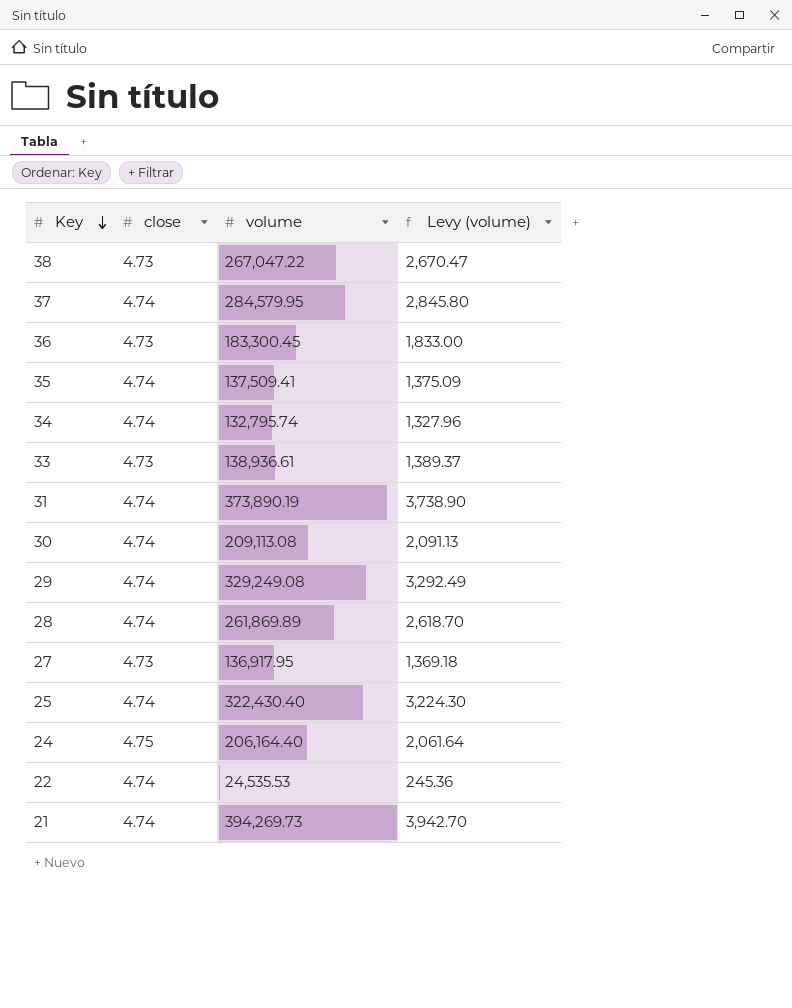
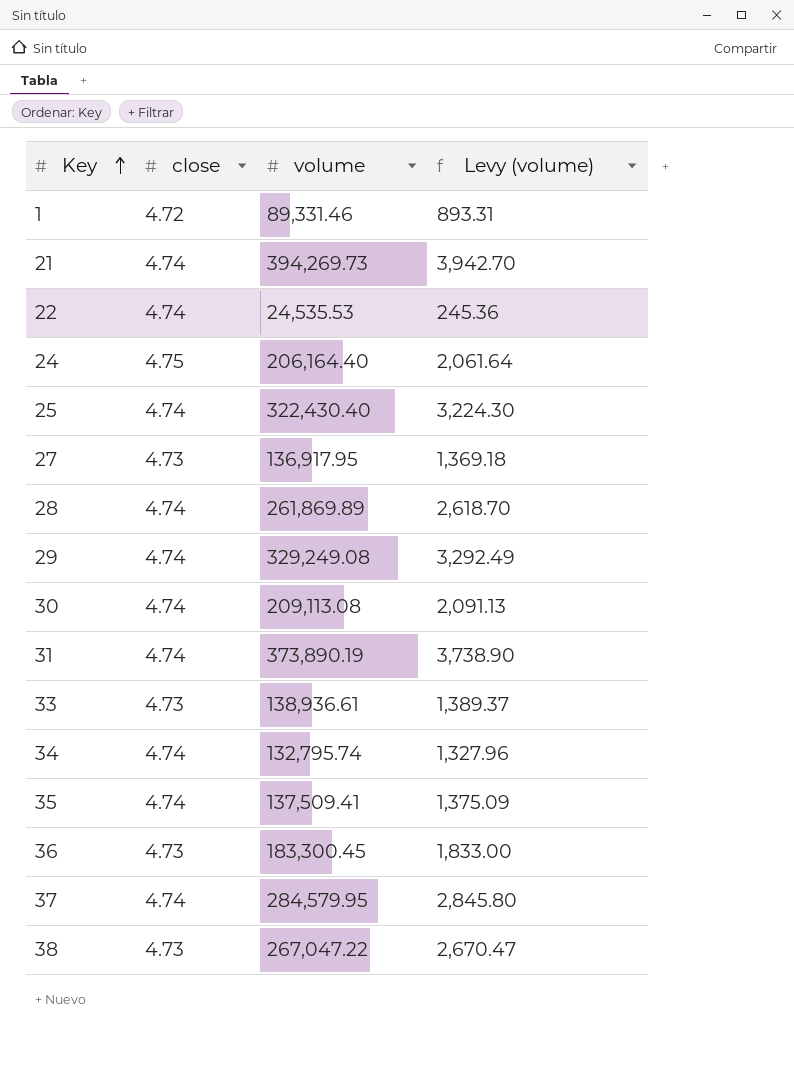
row order: Key descending -> Key ascending
row 1: none -> 4.72 | 89,331.46 | 893.31

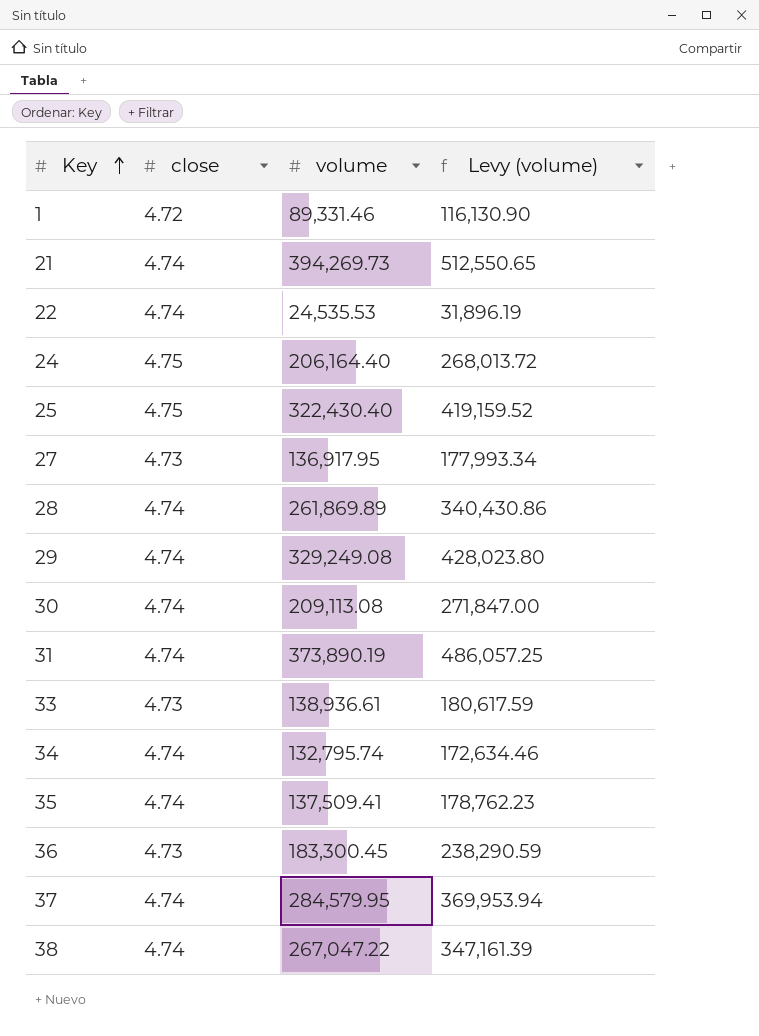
column Levy (volume) | formula: [volume] * 0.01 -> [volume] * 1.3
25 | close: 4.74 -> 4.75
38 | close: 4.73 -> 4.74

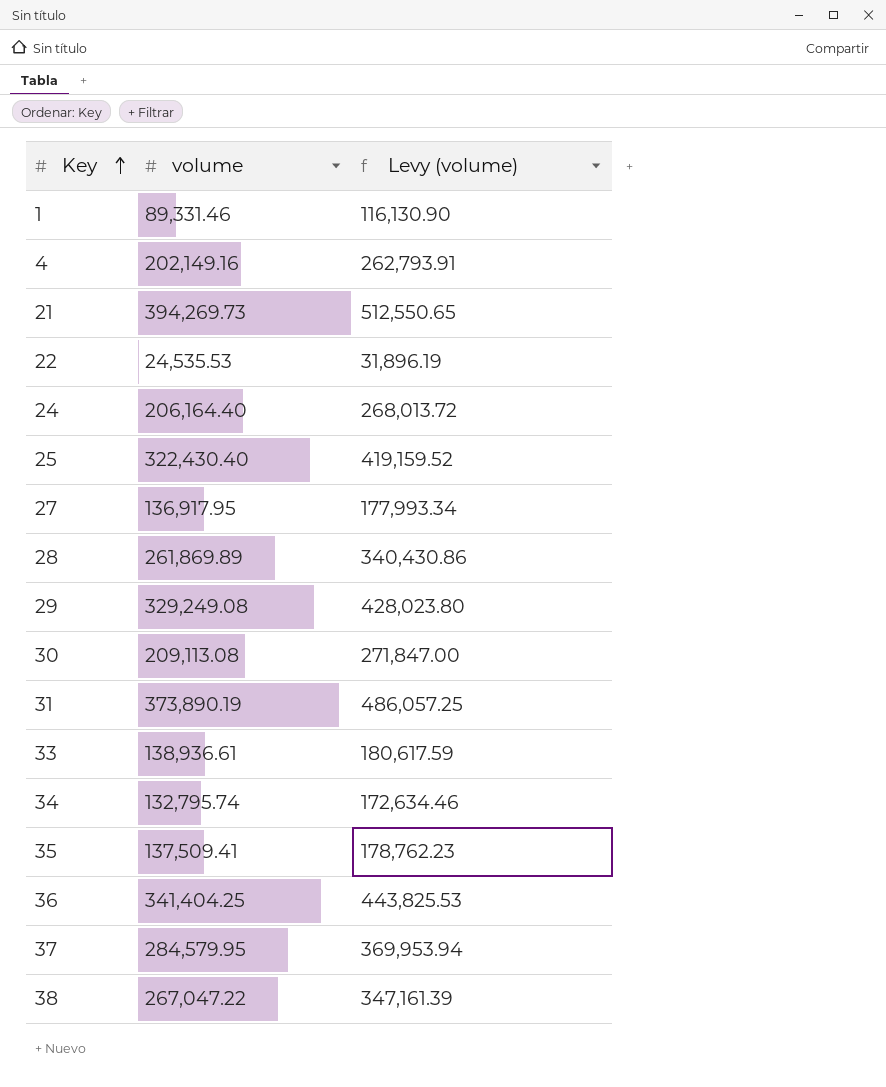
column close | position: 2 -> none
row 4: none -> 202,149.16 | 262,793.91
36 | volume: 183,300.45 -> 341,404.25
36 | Levy (volume): 238,290.59 -> 443,825.53

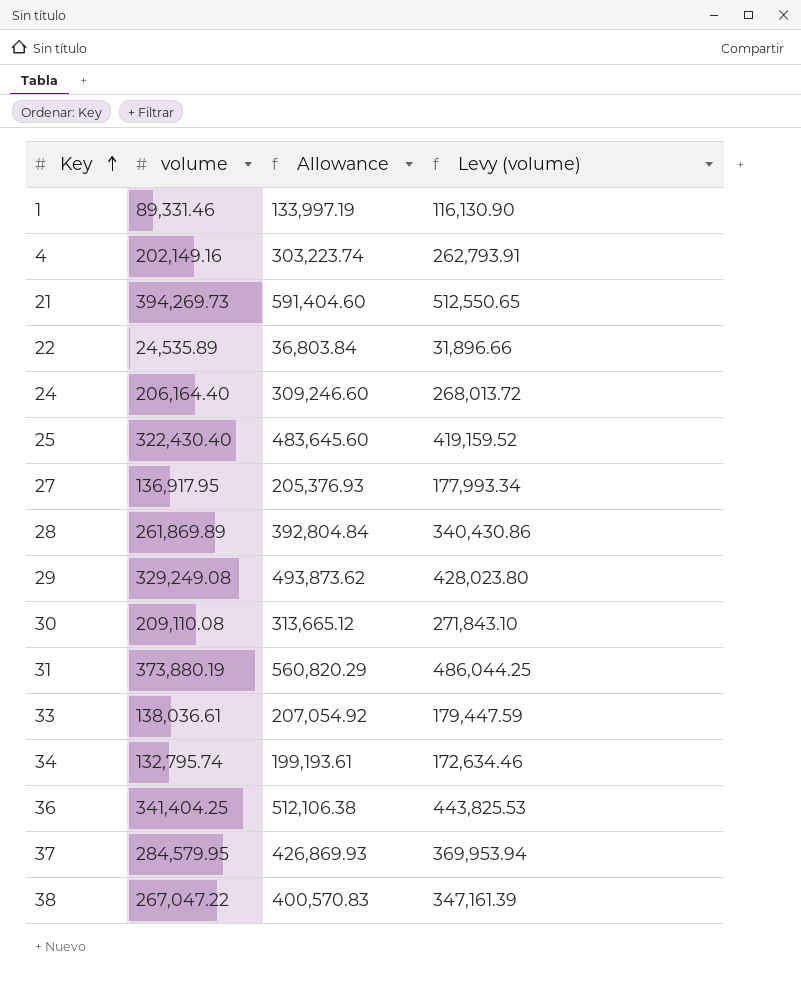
column Allowance | formula: none -> [volume] * 1.5
row 35: 137,509.41 | 178,762.23 -> none
22 | volume: 24,535.53 -> 24,535.89
22 | Levy (volume): 31,896.19 -> 31,896.66
30 | volume: 209,113.08 -> 209,110.08
30 | Levy (volume): 271,847.00 -> 271,843.10
31 | volume: 373,890.19 -> 373,880.19
31 | Levy (volume): 486,057.25 -> 486,044.25
33 | volume: 138,936.61 -> 138,036.61
33 | Levy (volume): 180,617.59 -> 179,447.59

